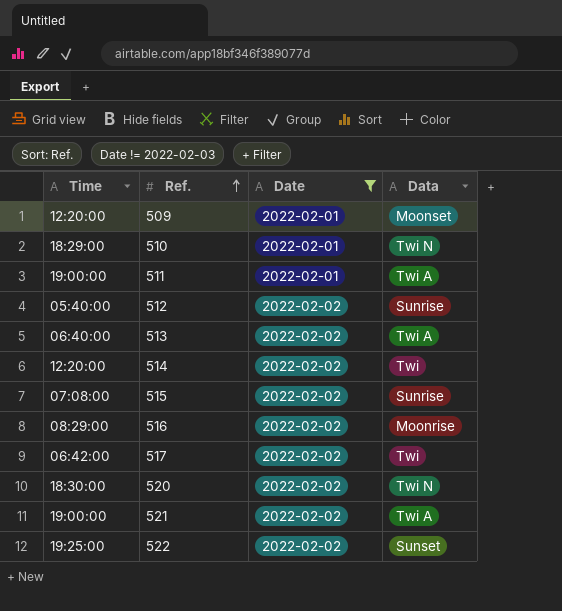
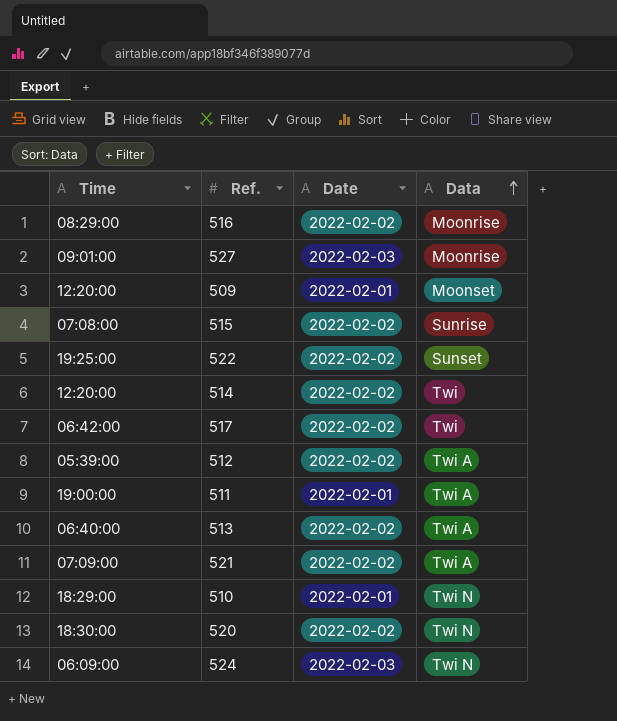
filter: Date != 2022-02-03 -> none
row order: Ref. ascending -> Data ascending
512 | Time: 05:40:00 -> 05:39:00
512 | Data: Sunrise -> Twi A
521 | Time: 19:00:00 -> 07:09:00

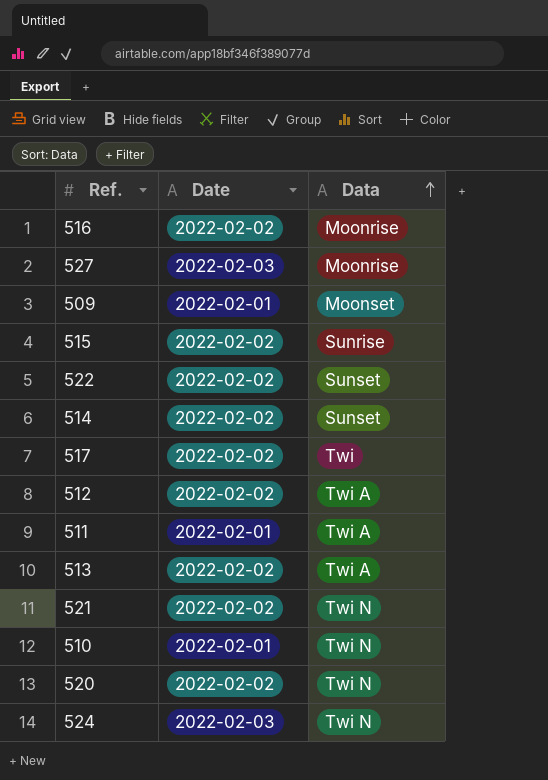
column Time | position: 1 -> none
514 | Data: Twi -> Sunset
521 | Data: Twi A -> Twi N

